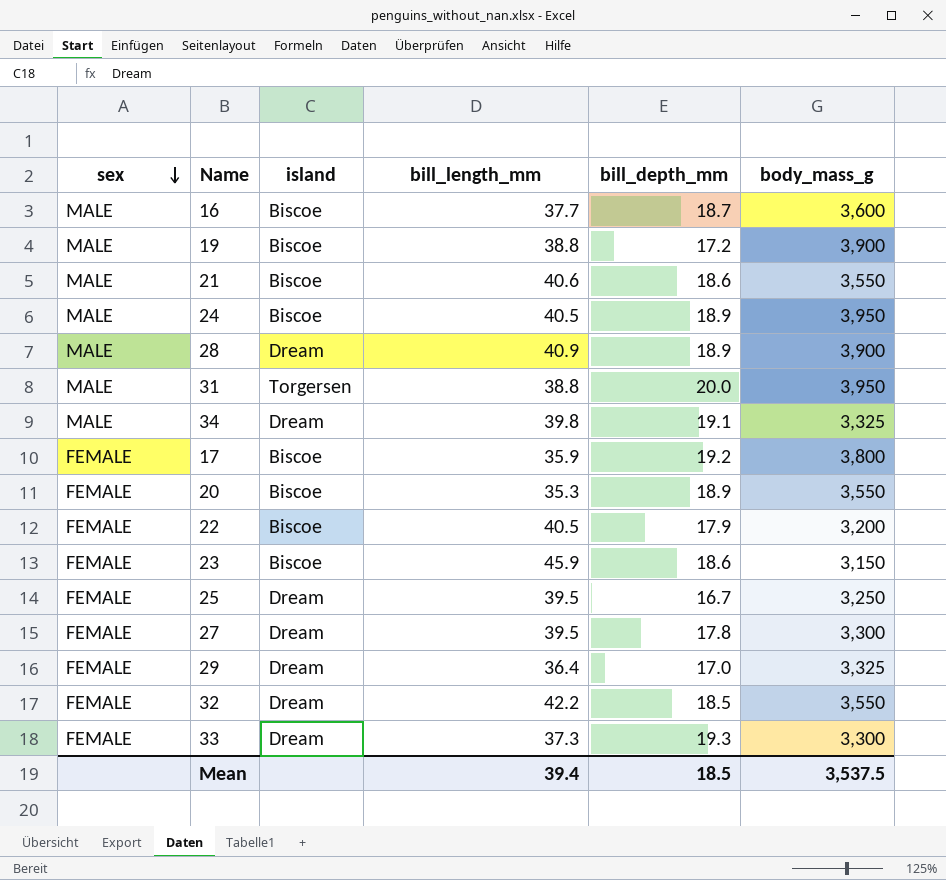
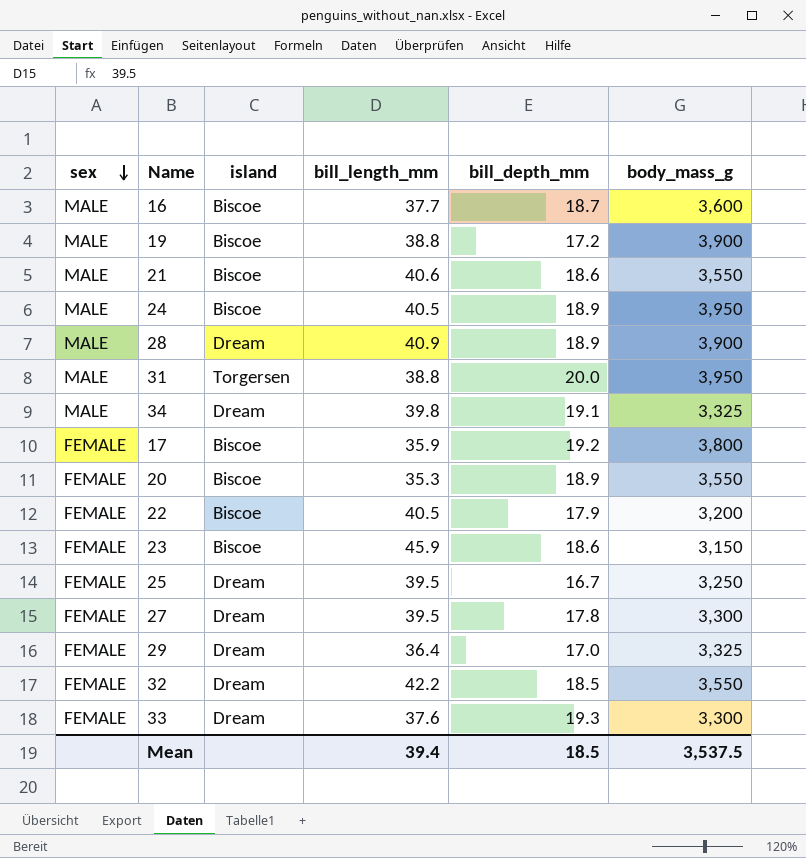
33 | bill_length_mm: 37.3 -> 37.6

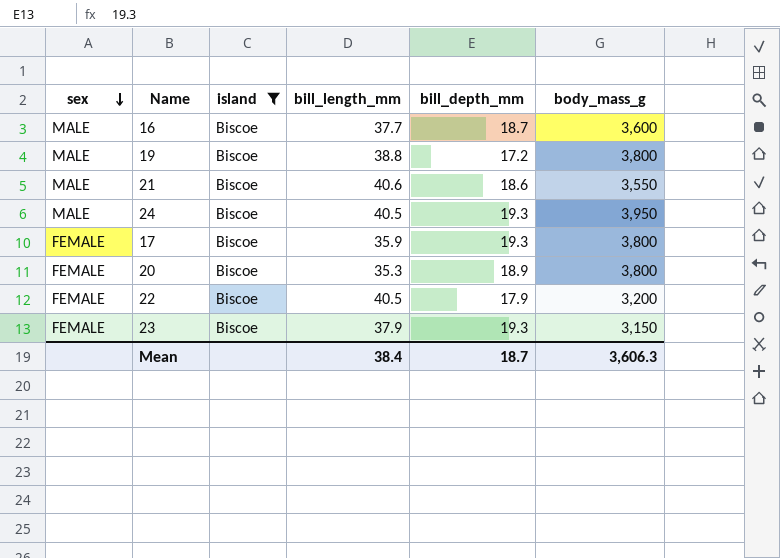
filter: none -> island = Biscoe
19 | body_mass_g: 3,900 -> 3,800
24 | bill_depth_mm: 18.9 -> 19.3
17 | bill_depth_mm: 19.2 -> 19.3
20 | body_mass_g: 3,550 -> 3,800
23 | bill_length_mm: 45.9 -> 37.9
23 | bill_depth_mm: 18.6 -> 19.3
Mean | bill_length_mm: 39.4 -> 38.4
Mean | bill_depth_mm: 18.5 -> 18.7
Mean | body_mass_g: 3,537.5 -> 3,606.3

